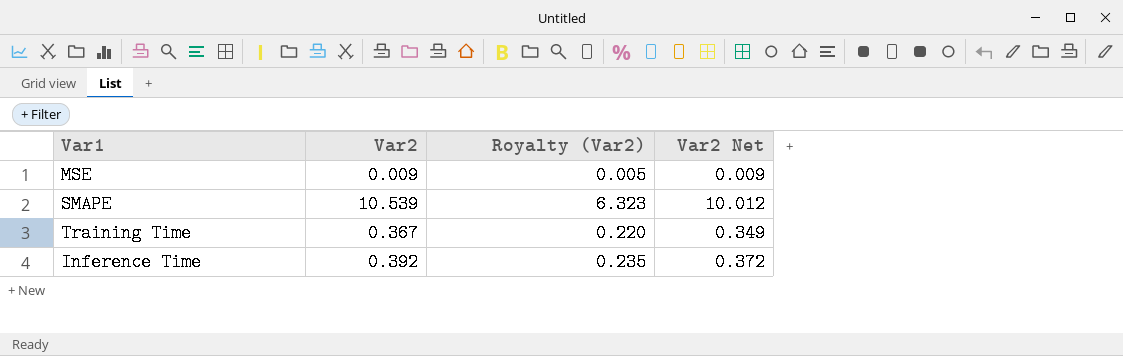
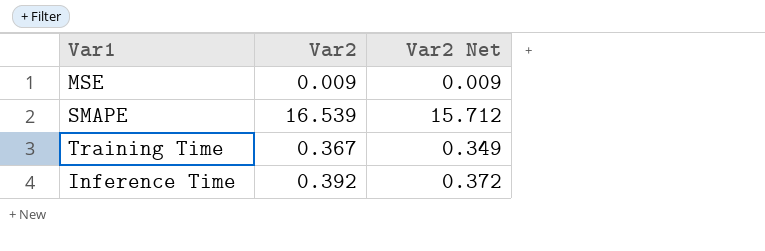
column Royalty (Var2) | formula: [Var2] * 0.6 -> none
SMAPE | Var2: 10.539 -> 16.539
SMAPE | Var2 Net: 10.012 -> 15.712

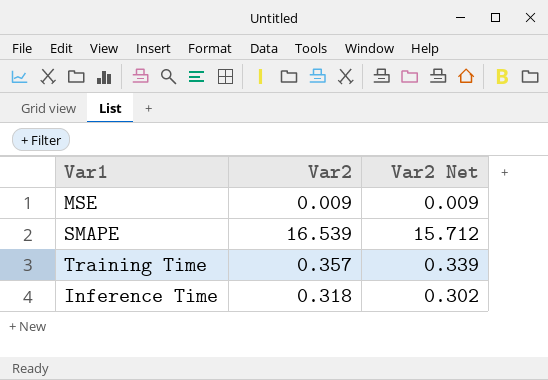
Training Time | Var2: 0.367 -> 0.357
Training Time | Var2 Net: 0.349 -> 0.339
Inference Time | Var2: 0.392 -> 0.318
Inference Time | Var2 Net: 0.372 -> 0.302

